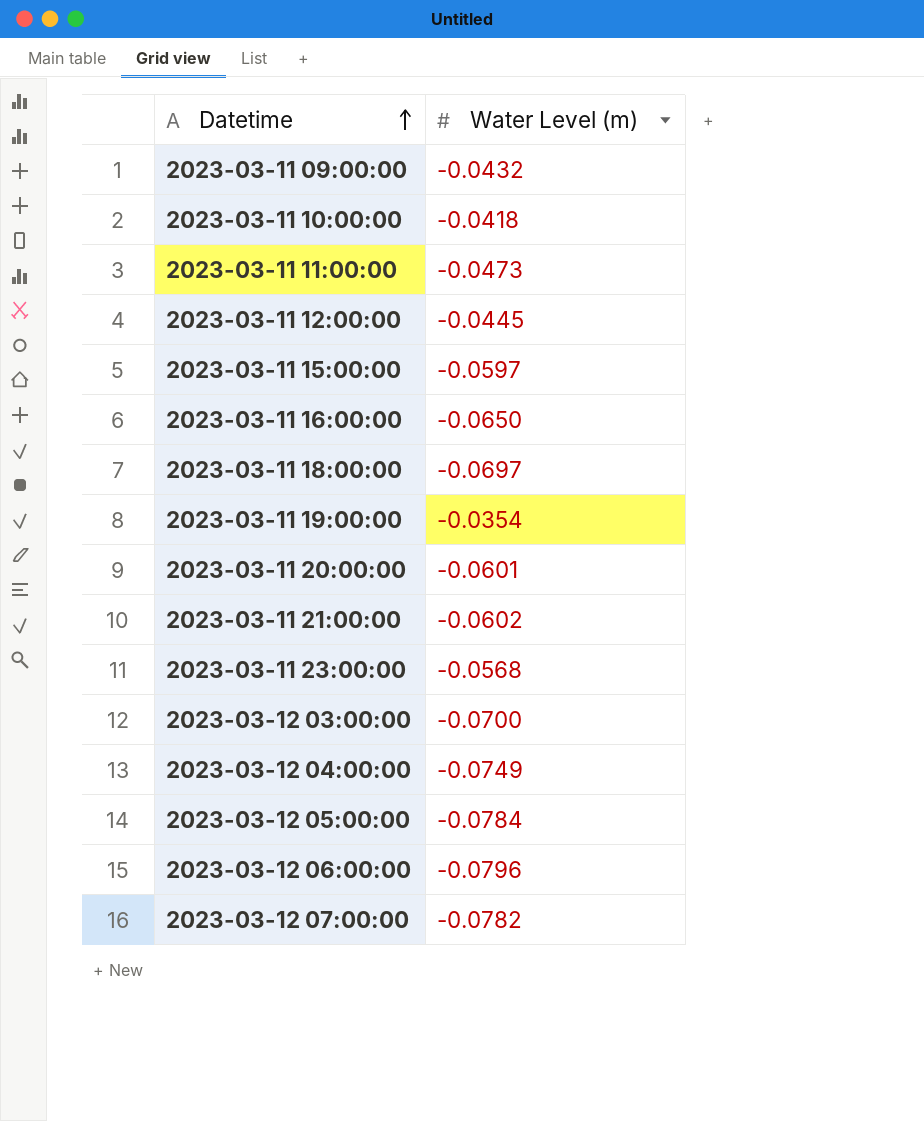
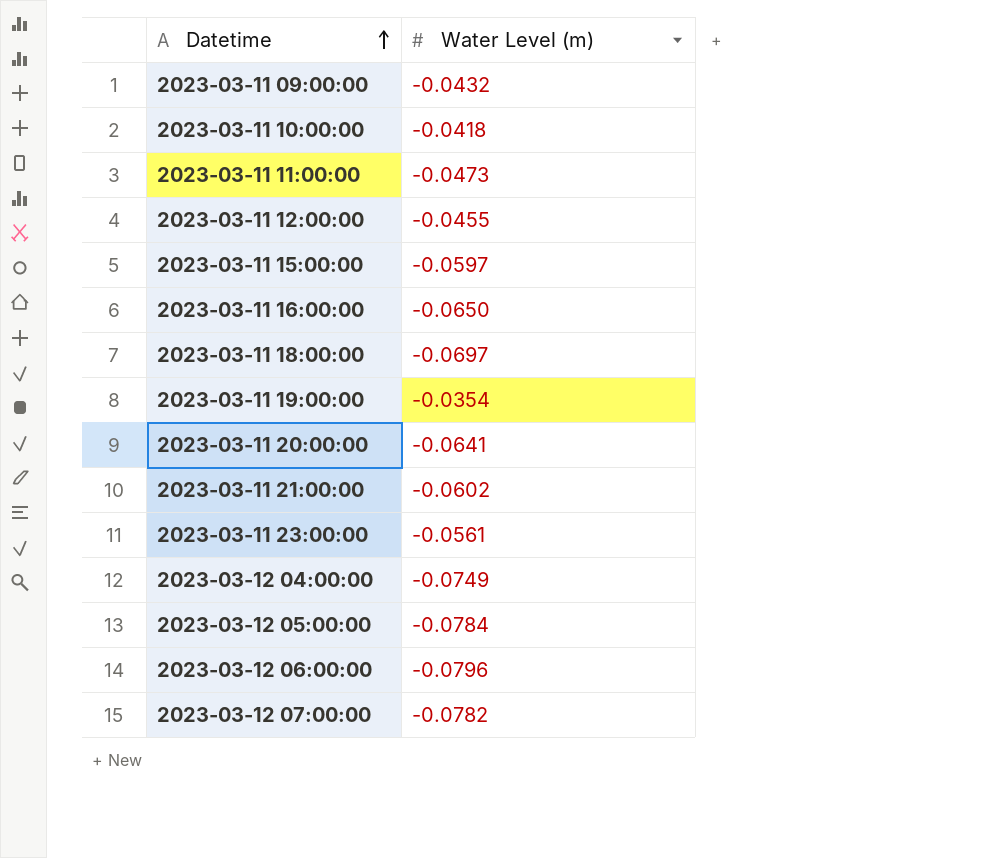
row 2023-03-12 03:00:00: -0.0700 -> none
2023-03-11 12:00:00 | Water Level (m): -0.0445 -> -0.0455
2023-03-11 20:00:00 | Water Level (m): -0.0601 -> -0.0641
2023-03-11 23:00:00 | Water Level (m): -0.0568 -> -0.0561

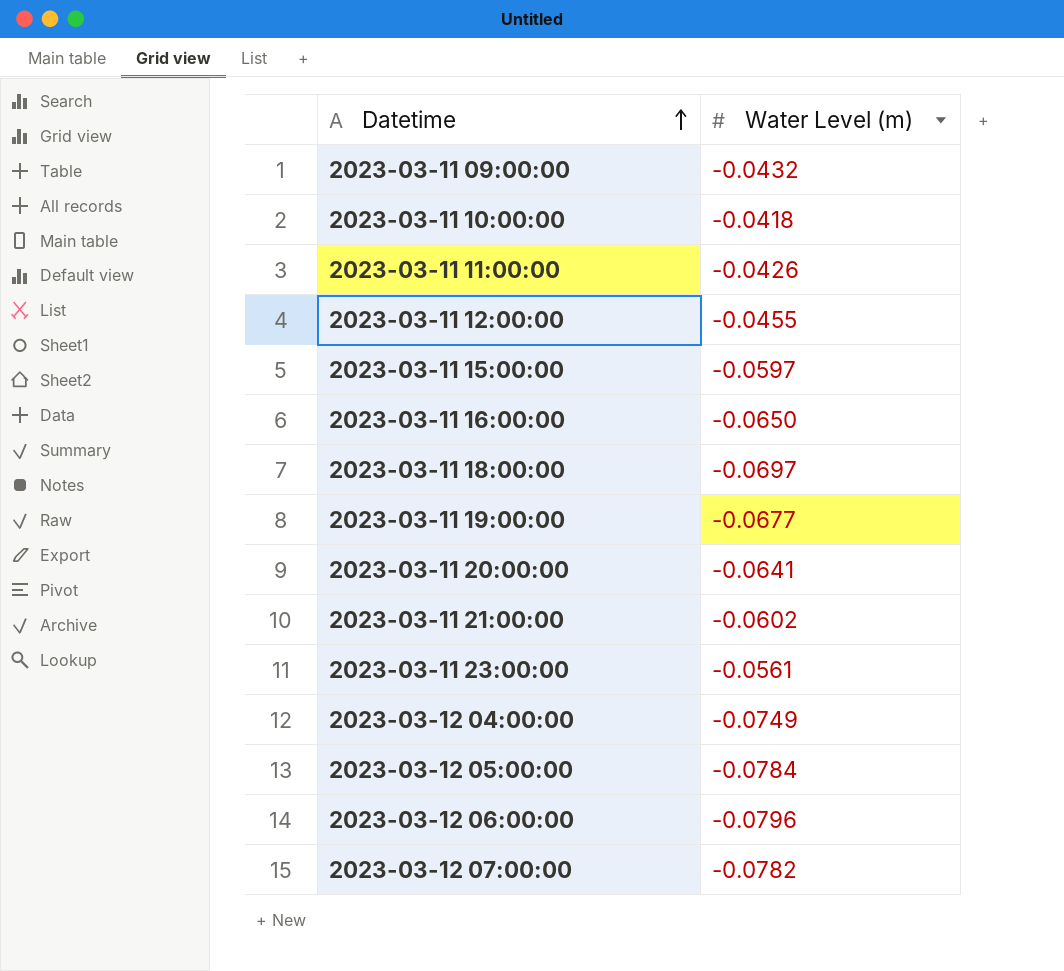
2023-03-11 11:00:00 | Water Level (m): -0.0473 -> -0.0426
2023-03-11 19:00:00 | Water Level (m): -0.0354 -> -0.0677

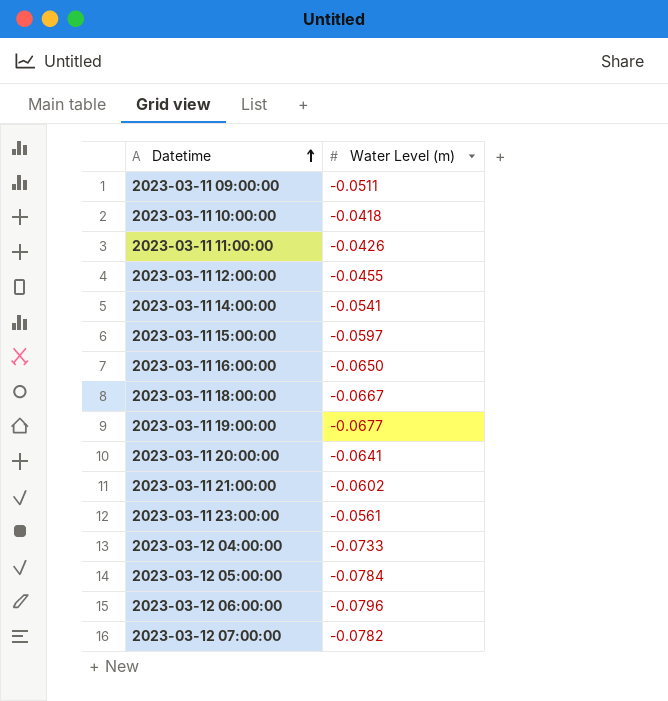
2023-03-11 09:00:00 | Water Level (m): -0.0432 -> -0.0511
row 2023-03-11 14:00:00: none -> -0.0541
2023-03-11 18:00:00 | Water Level (m): -0.0697 -> -0.0667
2023-03-12 04:00:00 | Water Level (m): -0.0749 -> -0.0733

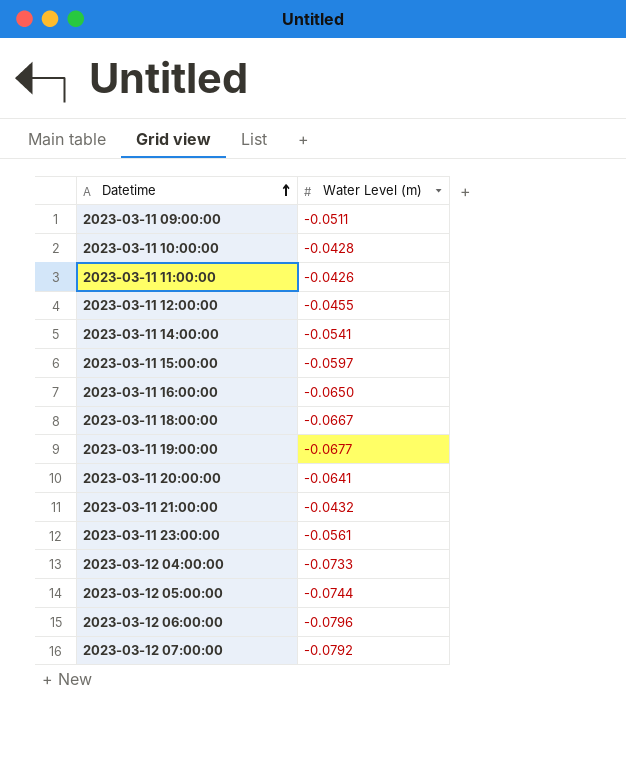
2023-03-11 10:00:00 | Water Level (m): -0.0418 -> -0.0428
2023-03-11 21:00:00 | Water Level (m): -0.0602 -> -0.0432
2023-03-12 05:00:00 | Water Level (m): -0.0784 -> -0.0744
2023-03-12 07:00:00 | Water Level (m): -0.0782 -> -0.0792

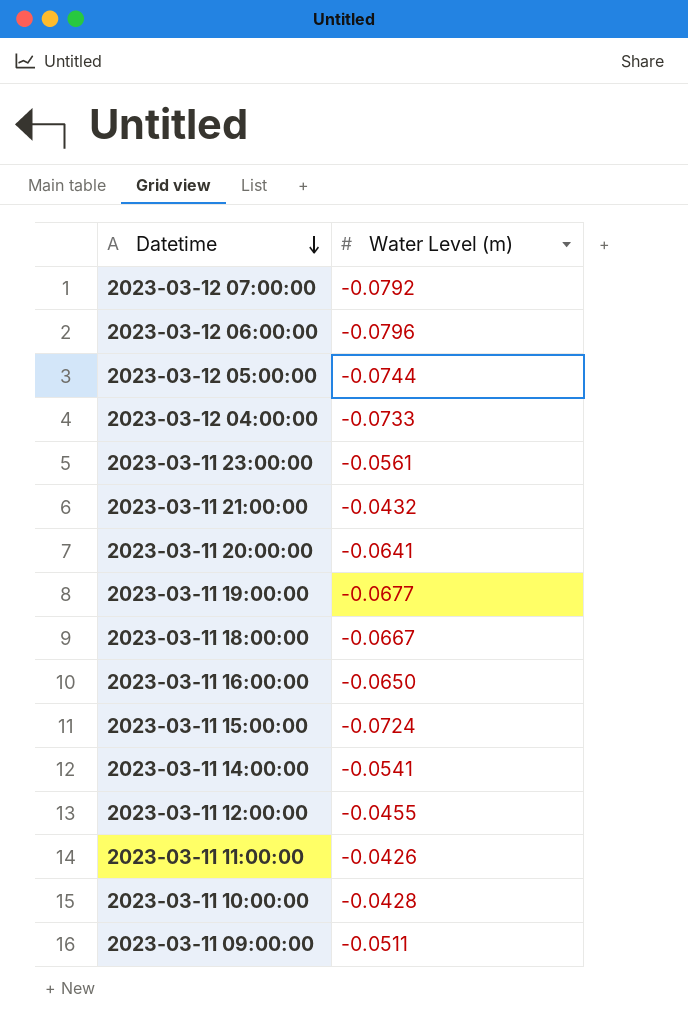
row order: Datetime ascending -> Datetime descending
2023-03-11 15:00:00 | Water Level (m): -0.0597 -> -0.0724

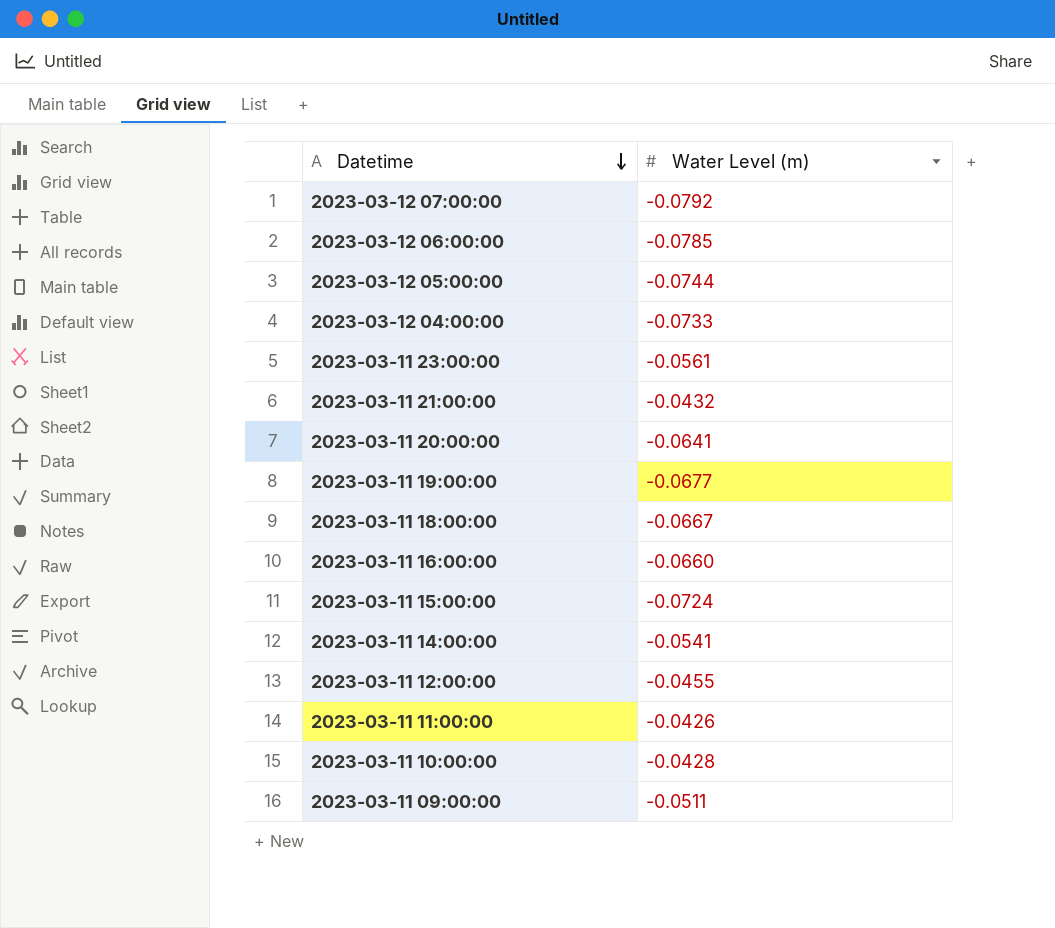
2023-03-12 06:00:00 | Water Level (m): -0.0796 -> -0.0785
2023-03-11 16:00:00 | Water Level (m): -0.0650 -> -0.0660

